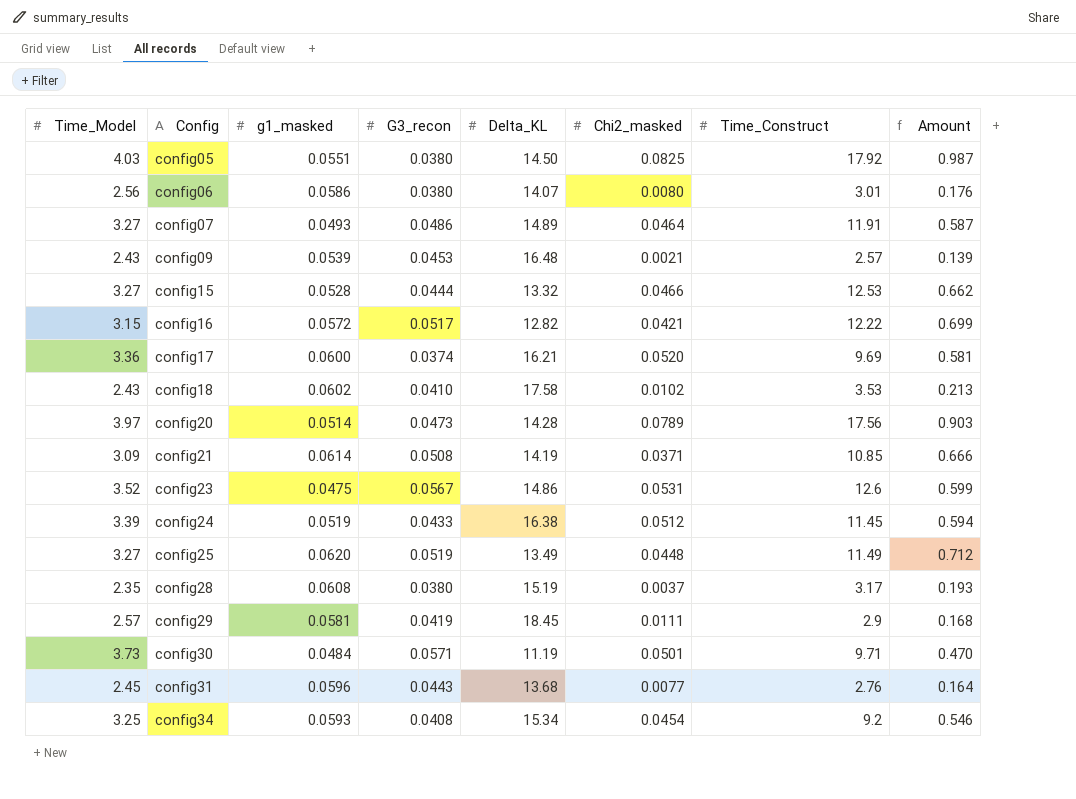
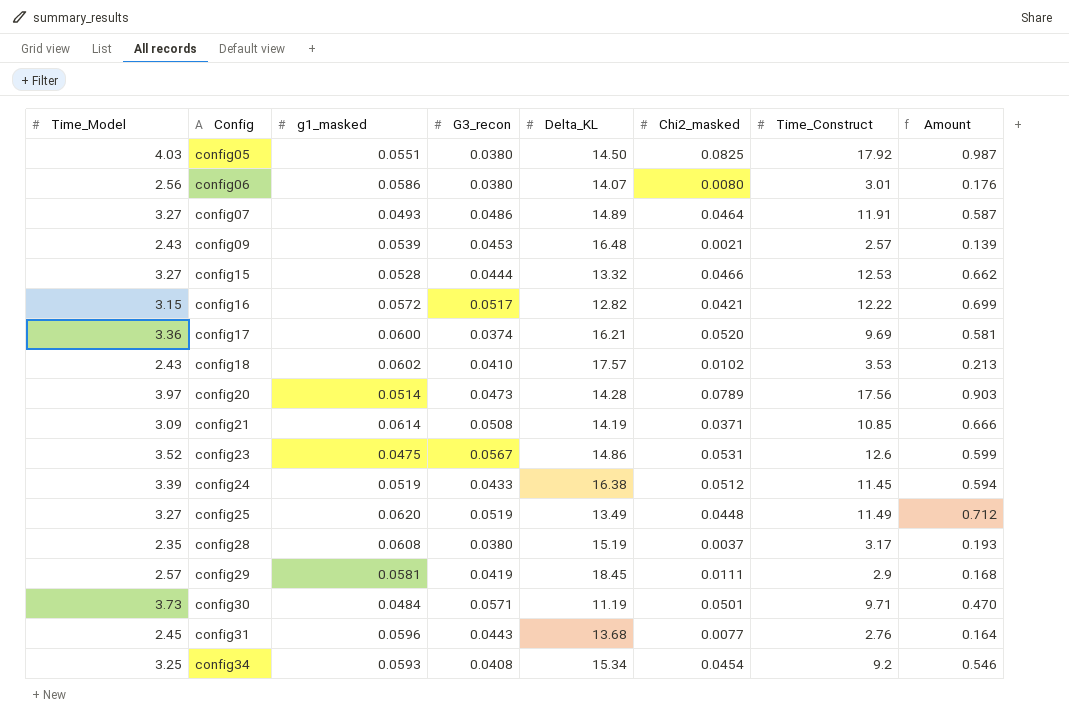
config18 | Delta_KL: 17.58 -> 17.57

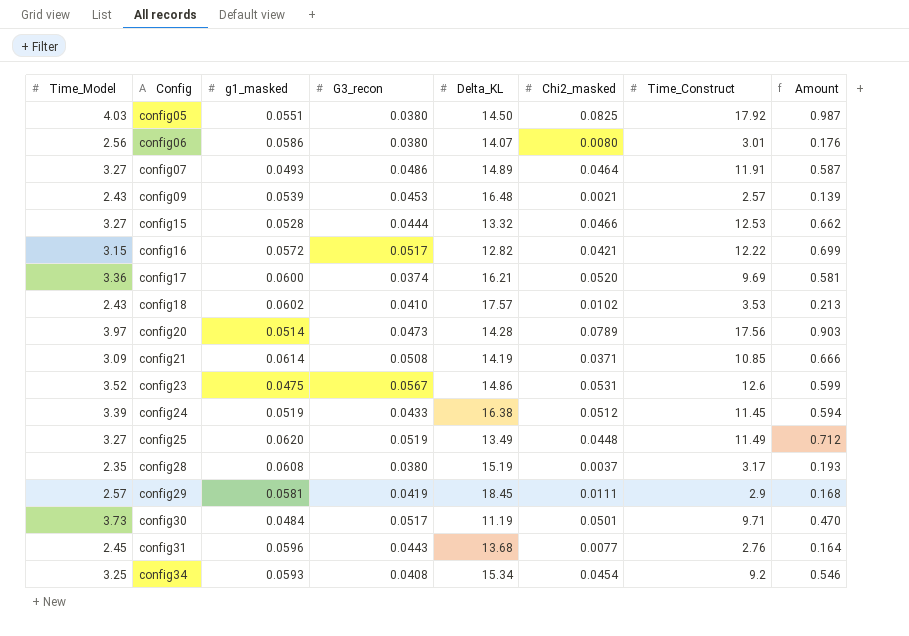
config30 | G3_recon: 0.0571 -> 0.0517

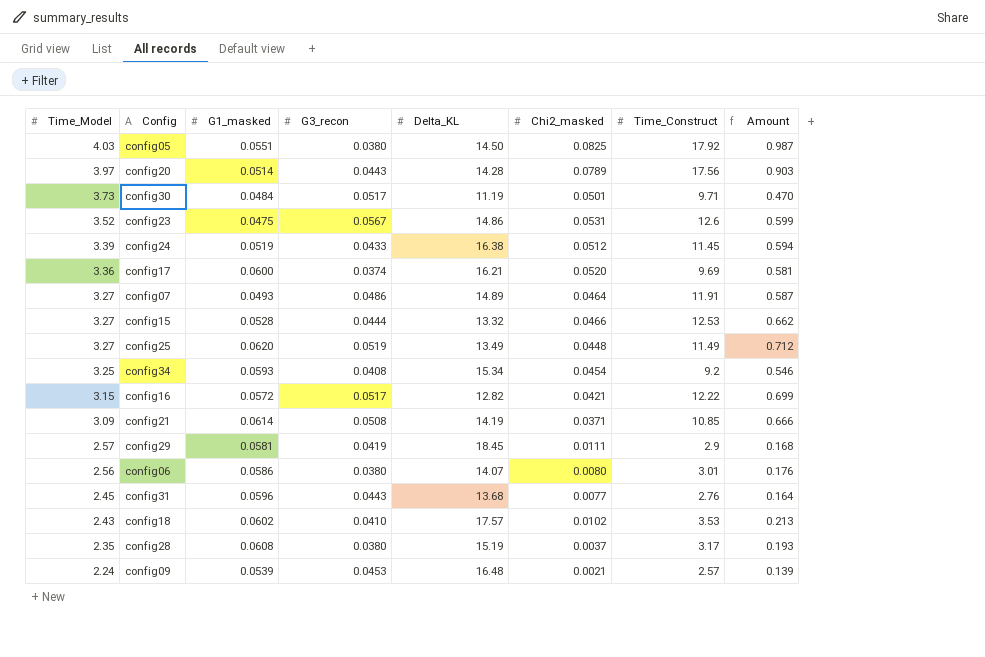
row order: Config ascending -> Time_Model descending
column name: g1_masked -> G1_masked
config20 | G3_recon: 0.0473 -> 0.0443
config09 | Time_Model: 2.43 -> 2.24

